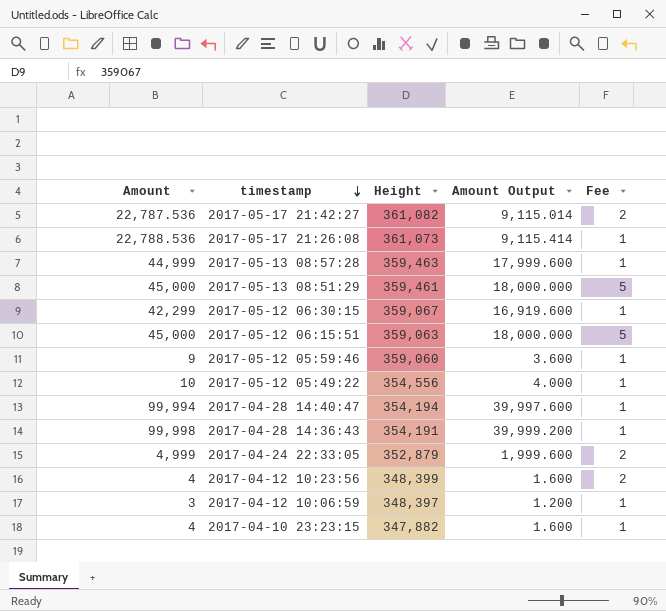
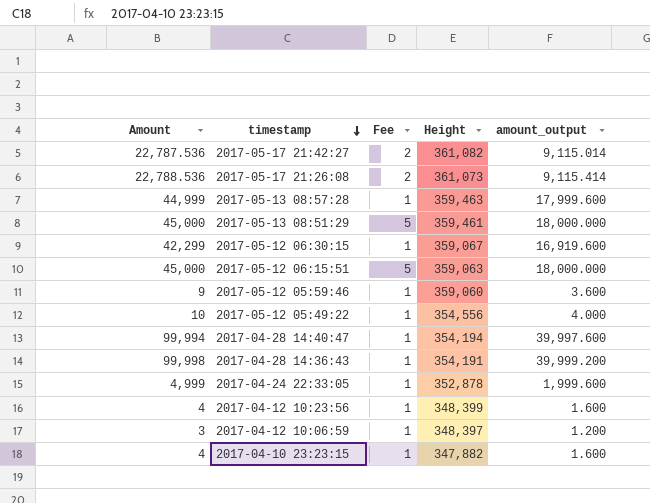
column Fee | position: 5 -> 3
column name: Amount Output -> amount_output
2017-05-17 21:26:08 | Fee: 1 -> 2
2017-04-24 22:33:05 | Fee: 2 -> 1
2017-04-24 22:33:05 | Height: 352,879 -> 352,878
2017-04-12 10:23:56 | Fee: 2 -> 1

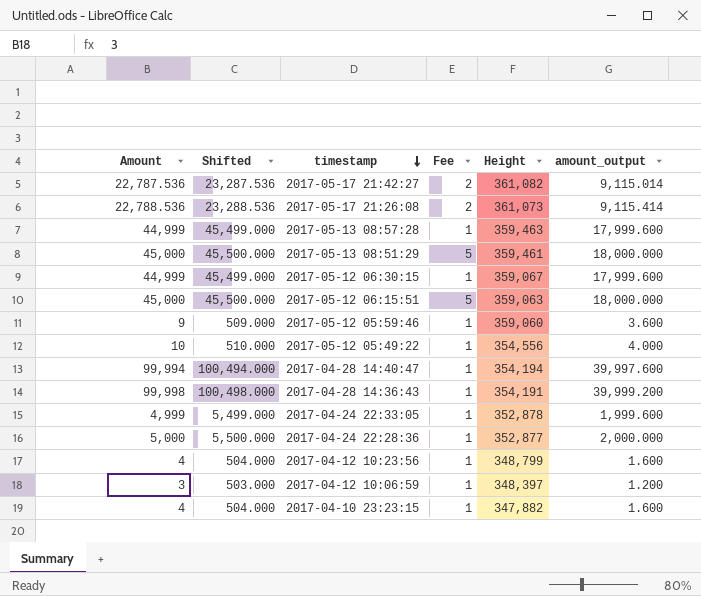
column Shifted | formula: none -> [Amount] + 500
2017-05-12 06:30:15 | Amount: 42,299 -> 44,999
2017-05-12 06:30:15 | amount_output: 16,919.600 -> 17,999.600
row 2017-04-24 22:28:36: none -> 5,000 | 5,500.000 | 1 | 352,877 | 2,000.000
2017-04-12 10:23:56 | Height: 348,399 -> 348,799

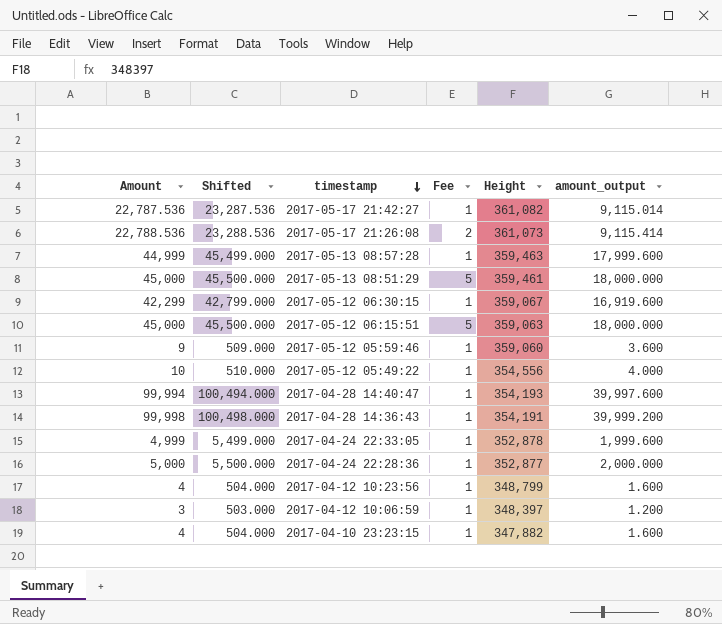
2017-05-17 21:42:27 | Fee: 2 -> 1
2017-05-12 06:30:15 | Amount: 44,999 -> 42,299
2017-05-12 06:30:15 | Shifted: 45,499.000 -> 42,799.000
2017-05-12 06:30:15 | amount_output: 17,999.600 -> 16,919.600
2017-04-28 14:40:47 | Height: 354,194 -> 354,193

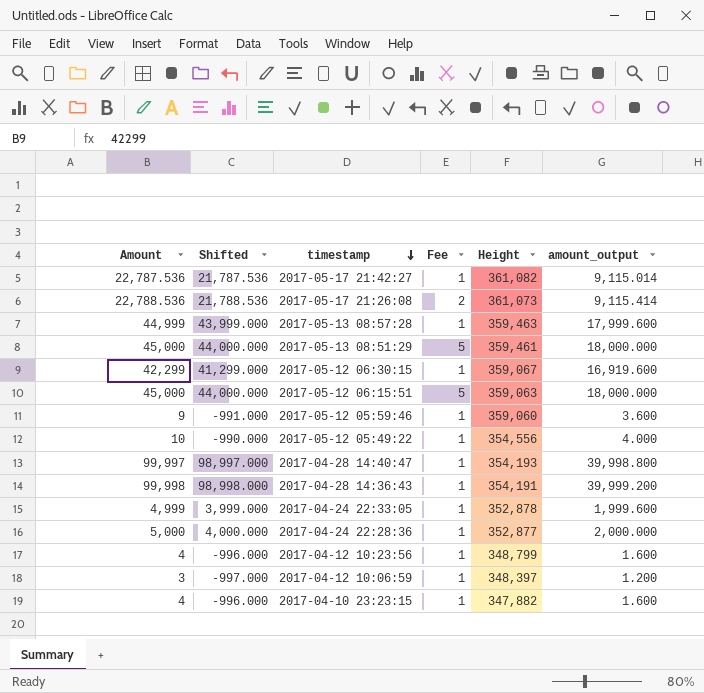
column Shifted | formula: [Amount] + 500 -> [Amount] - 1000
2017-04-28 14:40:47 | Amount: 99,994 -> 99,997
2017-04-28 14:40:47 | amount_output: 39,997.600 -> 39,998.800

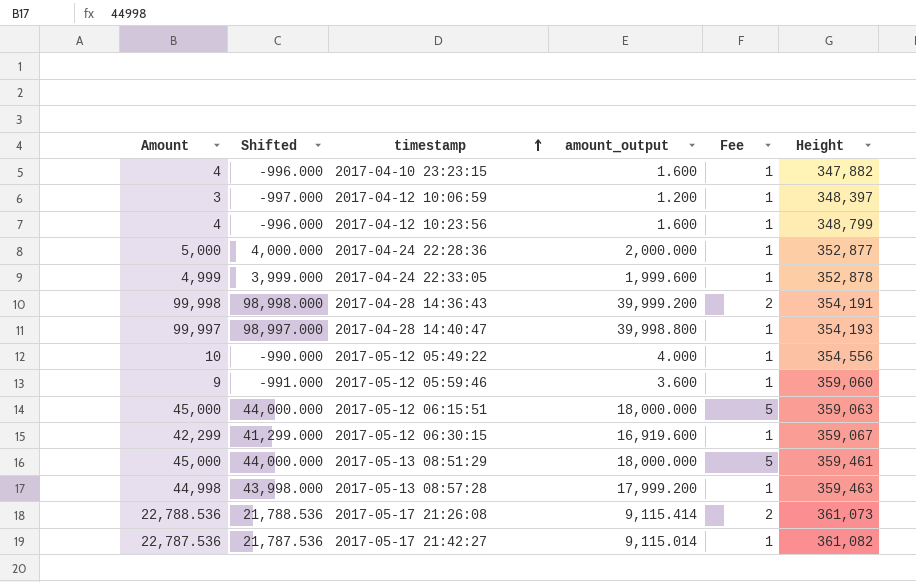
row order: timestamp descending -> timestamp ascending
column amount_output | position: 6 -> 4
2017-04-28 14:36:43 | Fee: 1 -> 2
2017-05-13 08:57:28 | Amount: 44,999 -> 44,998
2017-05-13 08:57:28 | Shifted: 43,999.000 -> 43,998.000
2017-05-13 08:57:28 | amount_output: 17,999.600 -> 17,999.200

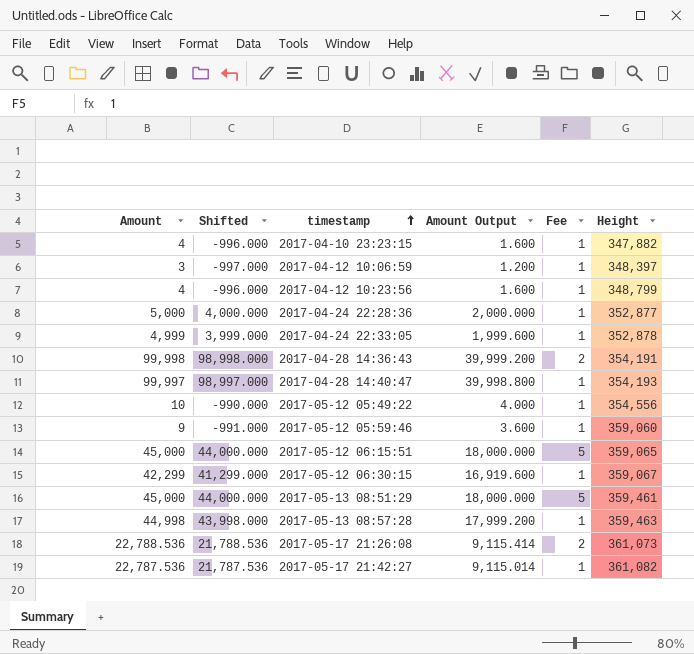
column name: amount_output -> Amount Output
2017-05-12 06:15:51 | Height: 359,063 -> 359,065

